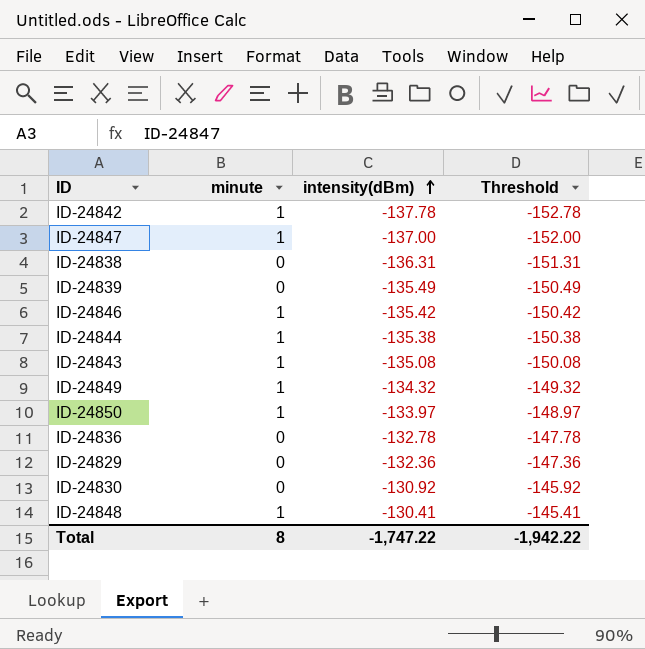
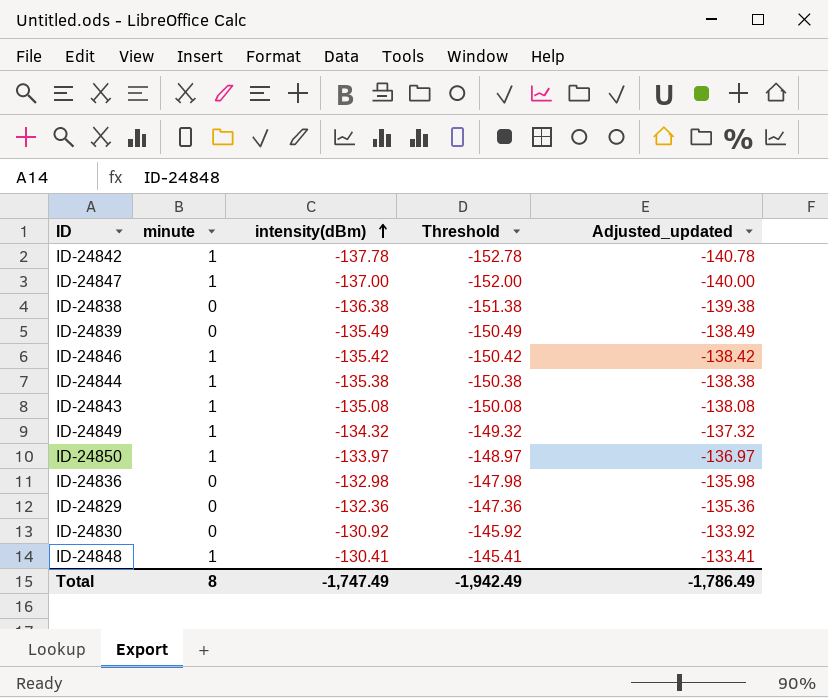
column Adjusted_updated | formula: none -> [intensity(dBm)] - 3
ID-24838 | intensity(dBm): -136.31 -> -136.38
ID-24838 | Threshold: -151.31 -> -151.38
ID-24836 | intensity(dBm): -132.78 -> -132.98
ID-24836 | Threshold: -147.78 -> -147.98
Total | intensity(dBm): -1,747.22 -> -1,747.49
Total | Threshold: -1,942.22 -> -1,942.49

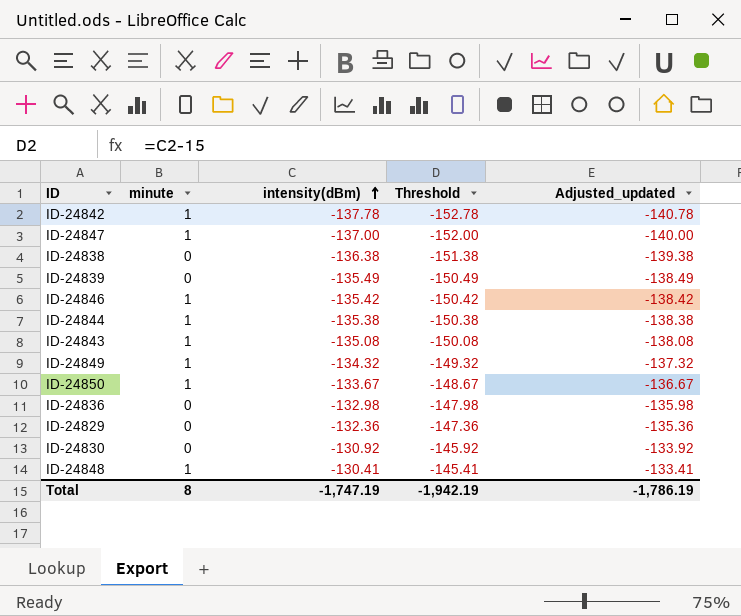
ID-24850 | intensity(dBm): -133.97 -> -133.67
ID-24850 | Threshold: -148.97 -> -148.67
ID-24850 | Adjusted_updated: -136.97 -> -136.67
Total | intensity(dBm): -1,747.49 -> -1,747.19
Total | Threshold: -1,942.49 -> -1,942.19
Total | Adjusted_updated: -1,786.49 -> -1,786.19

